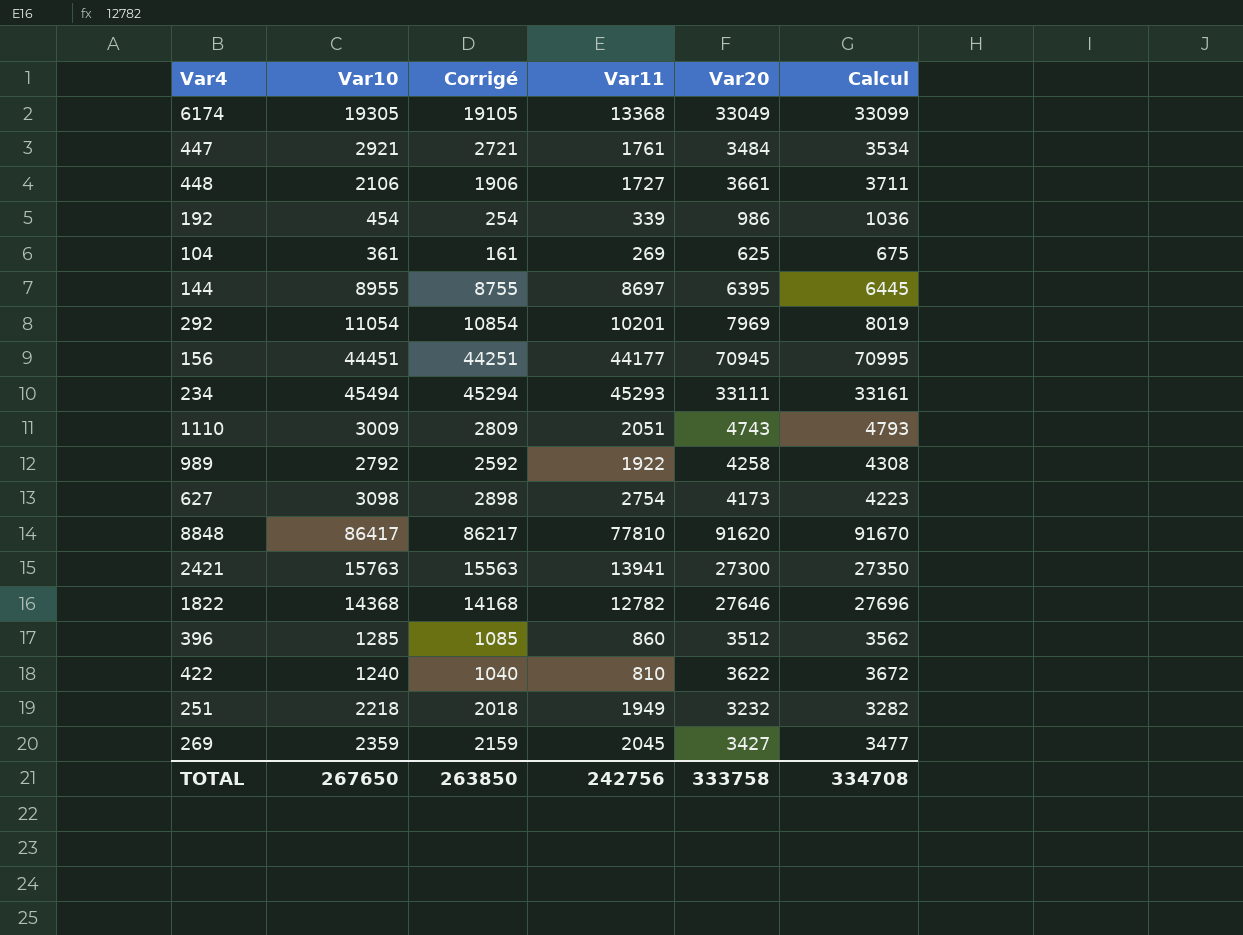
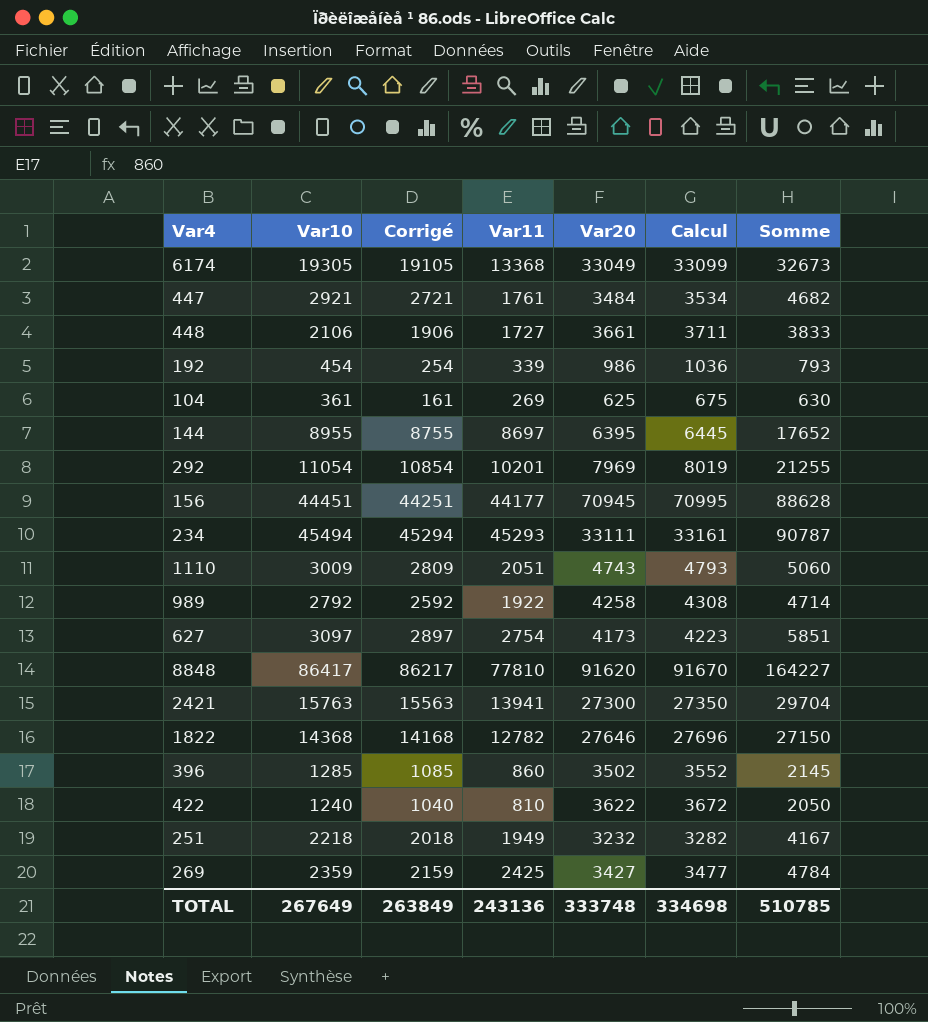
column Somme | formula: none -> [Var10] + [Var11]
627 | Var10: 3098 -> 3097
627 | Corrigé: 2898 -> 2897
396 | Var20: 3512 -> 3502
396 | Calcul: 3562 -> 3552
269 | Var11: 2045 -> 2425
TOTAL | Var10: 267650 -> 267649
TOTAL | Corrigé: 263850 -> 263849
TOTAL | Var11: 242756 -> 243136
TOTAL | Var20: 333758 -> 333748
TOTAL | Calcul: 334708 -> 334698

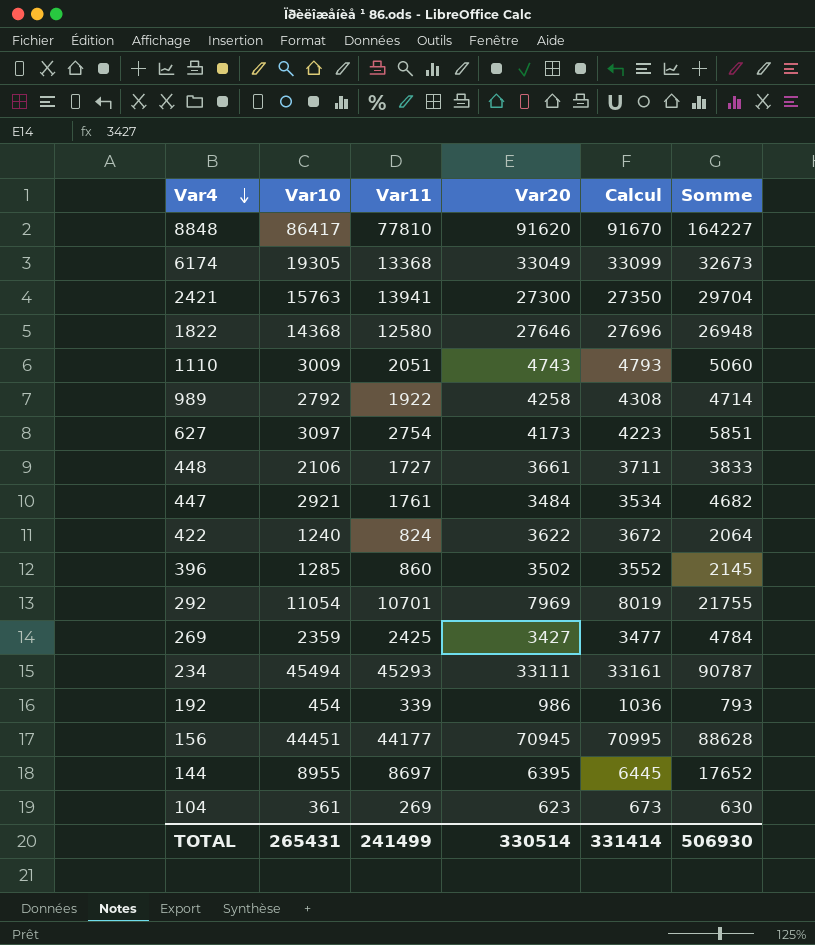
row order: none -> Var4 descending
column Corrigé | formula: [Var10] - 200 -> none
row 251: 2218 | 2018 | 1949 | 3232 | 3282 | 4167 -> none
1822 | Var11: 12782 -> 12580
1822 | Somme: 27150 -> 26948
422 | Var11: 810 -> 824
422 | Somme: 2050 -> 2064
292 | Var11: 10201 -> 10701
292 | Somme: 21255 -> 21755
104 | Var20: 625 -> 623
104 | Calcul: 675 -> 673
TOTAL | Var10: 267649 -> 265431
TOTAL | Var11: 243136 -> 241499
TOTAL | Var20: 333748 -> 330514
TOTAL | Calcul: 334698 -> 331414
TOTAL | Somme: 510785 -> 506930

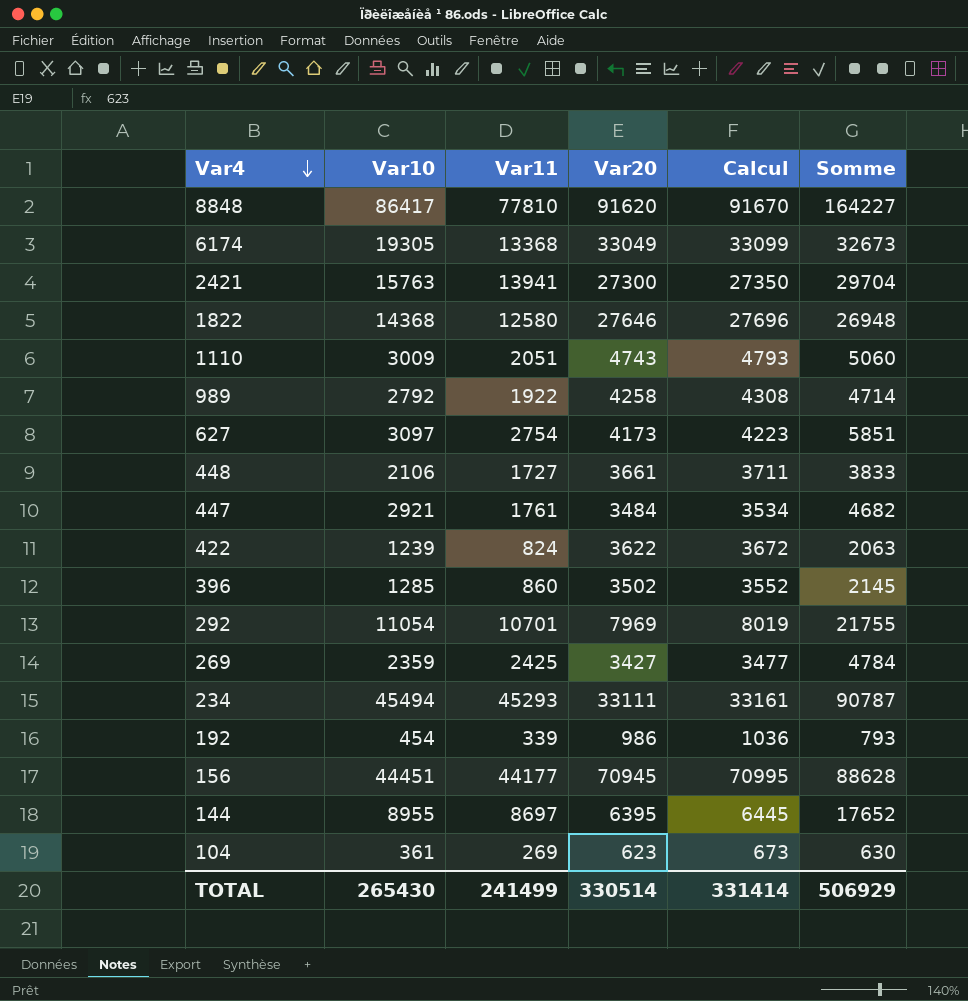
422 | Var10: 1240 -> 1239
422 | Somme: 2064 -> 2063
TOTAL | Var10: 265431 -> 265430
TOTAL | Somme: 506930 -> 506929

